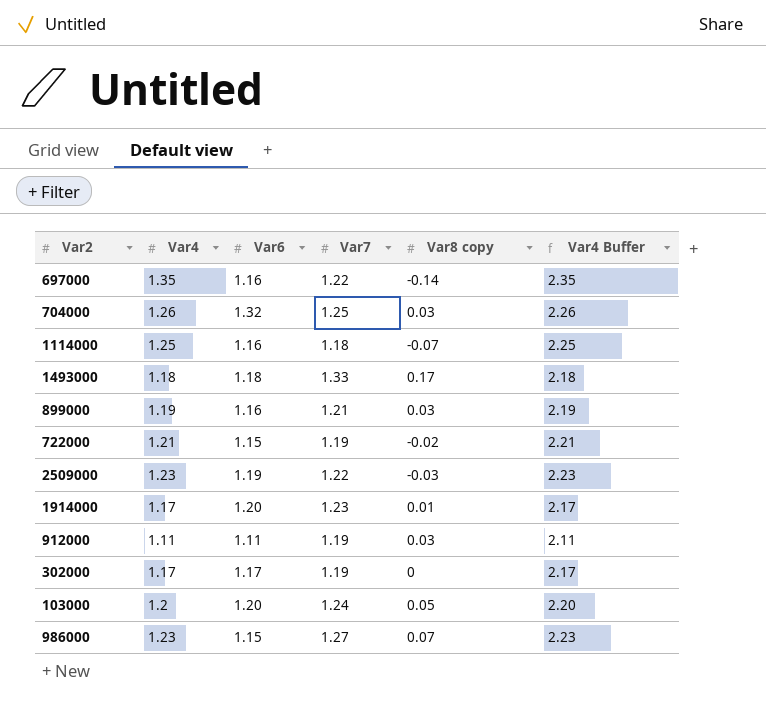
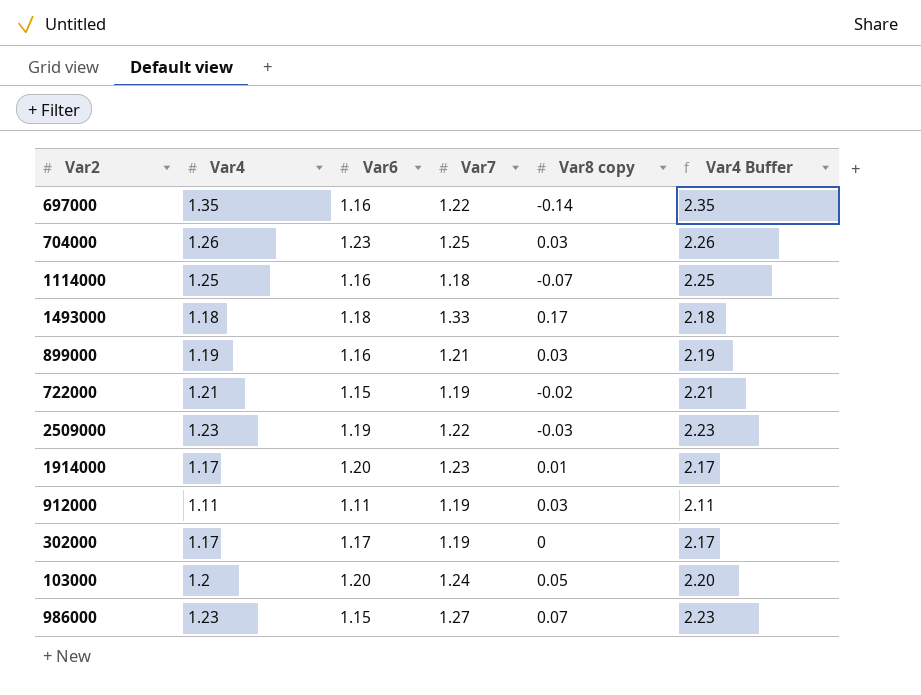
704000 | Var6: 1.32 -> 1.23

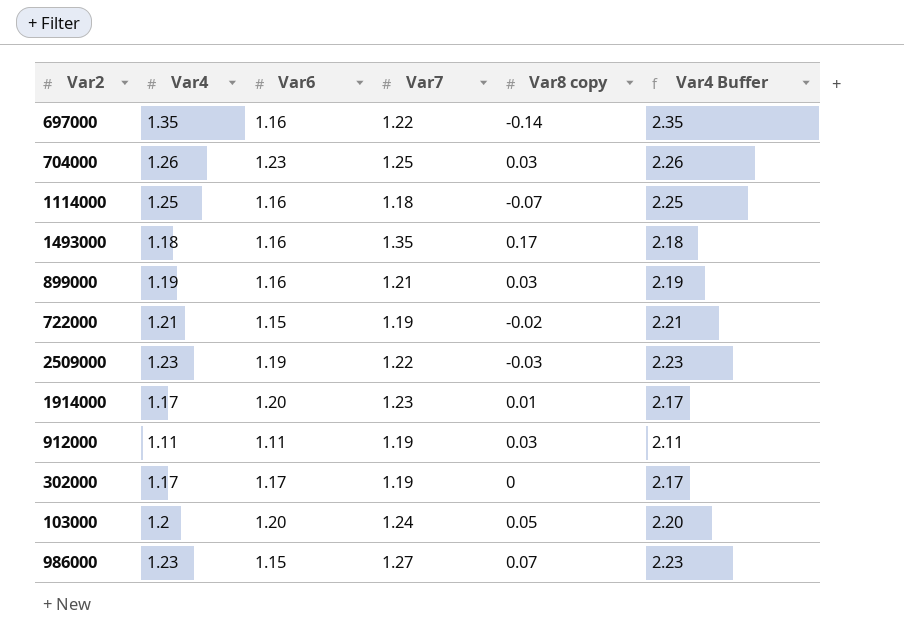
1493000 | Var6: 1.18 -> 1.16
1493000 | Var7: 1.33 -> 1.35

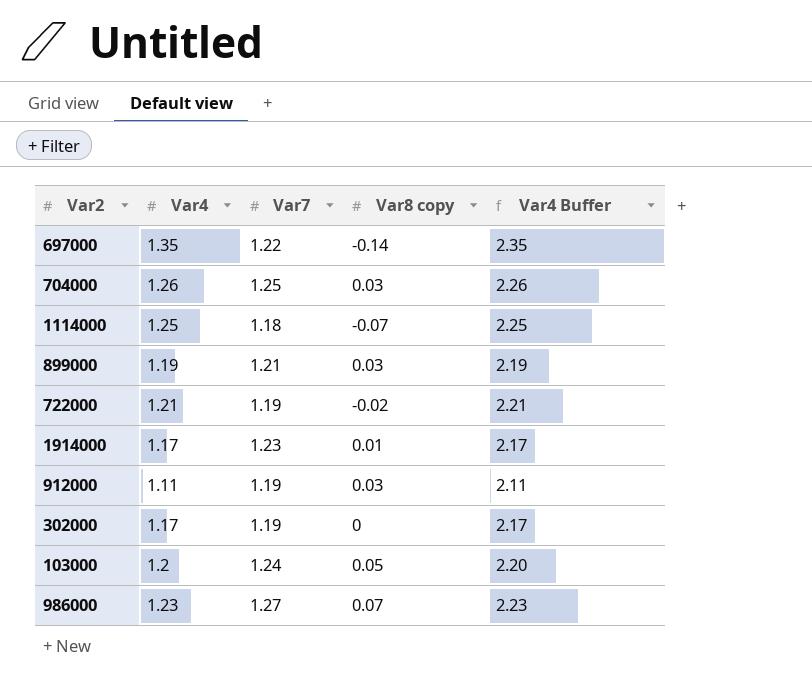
column Var6 | position: 3 -> none
row 1493000: 1.18 | 1.16 | 1.35 | 0.17 | 2.18 -> none
row 2509000: 1.23 | 1.19 | 1.22 | -0.03 | 2.23 -> none

